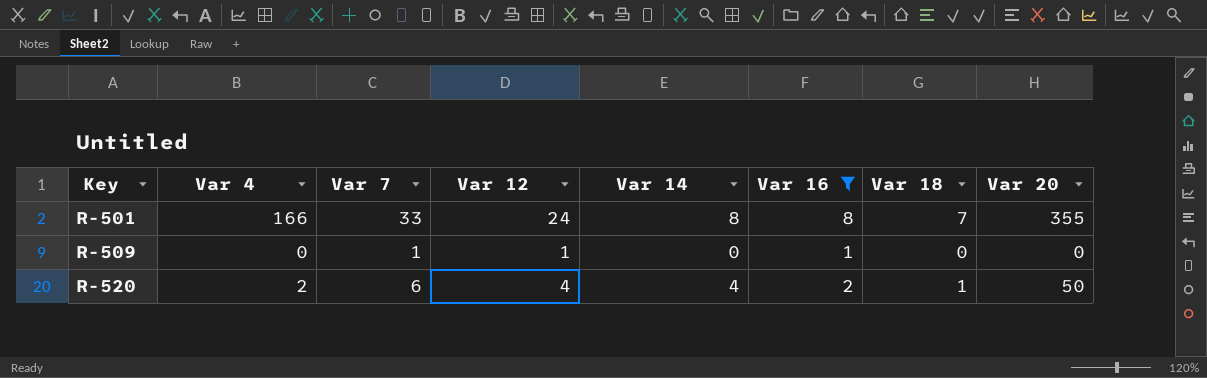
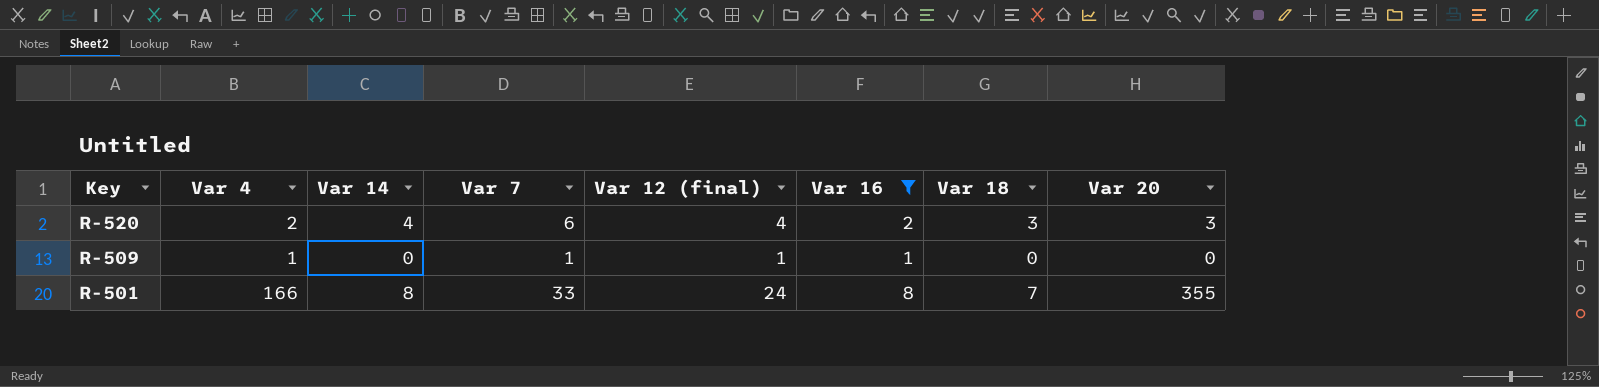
row order: Key ascending -> Key descending
column Var 14 | position: 5 -> 3
column name: Var 12 -> Var 12 (final)
R-520 | Var 18: 1 -> 3
R-520 | Var 20: 50 -> 3
R-509 | Var 4: 0 -> 1

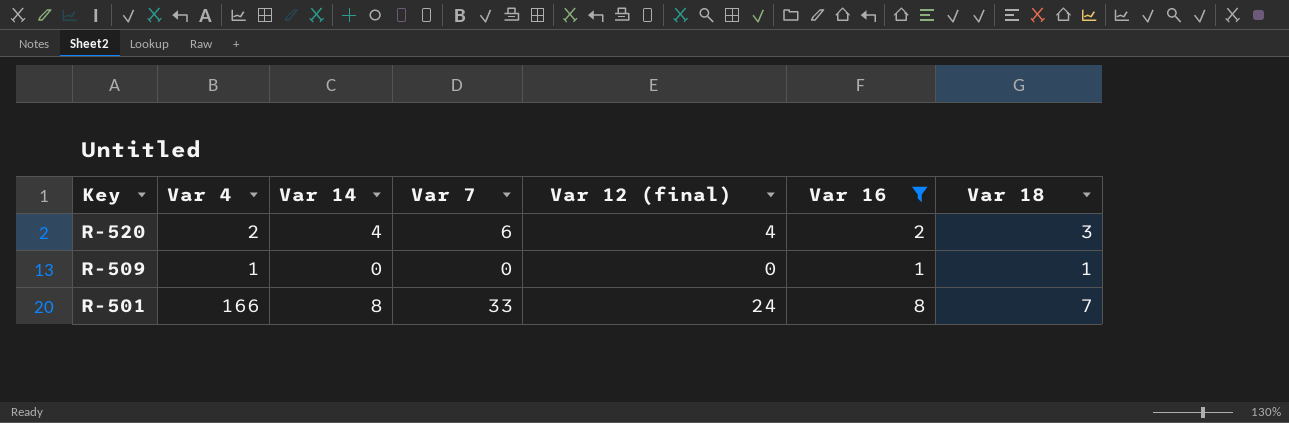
column Var 20 | position: 8 -> none
R-509 | Var 7: 1 -> 0
R-509 | Var 12 (final): 1 -> 0
R-509 | Var 18: 0 -> 1

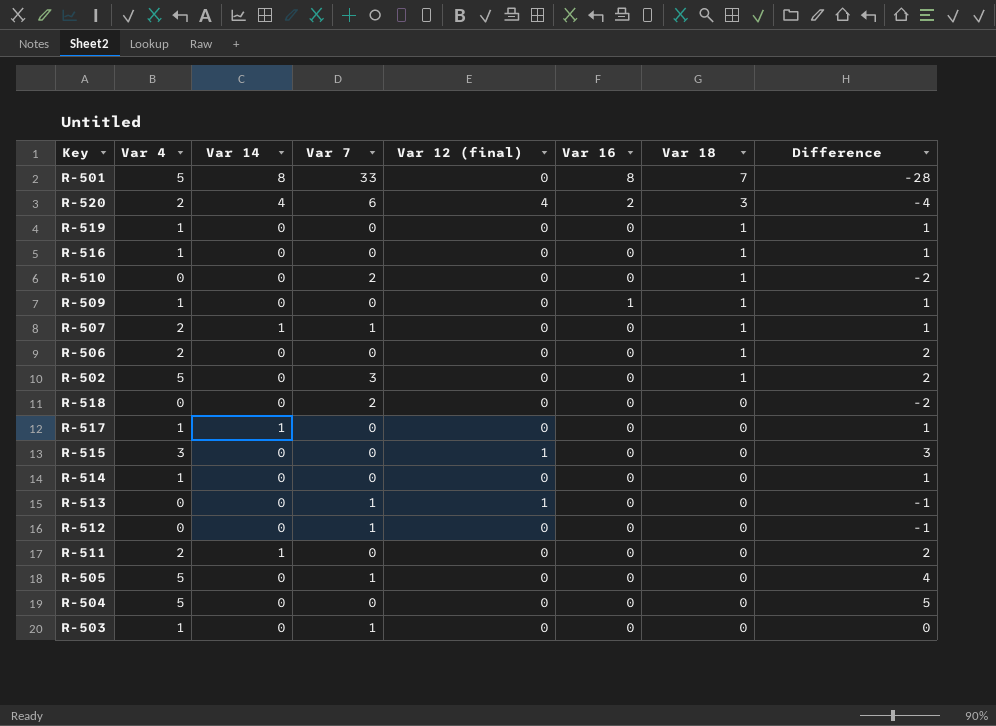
filter: Var 16 != 0 -> none
row order: Key descending -> Var 18 descending
column Difference | formula: none -> [Var 4] - [Var 7]
R-501 | Var 4: 166 -> 5
R-501 | Var 12 (final): 24 -> 0

